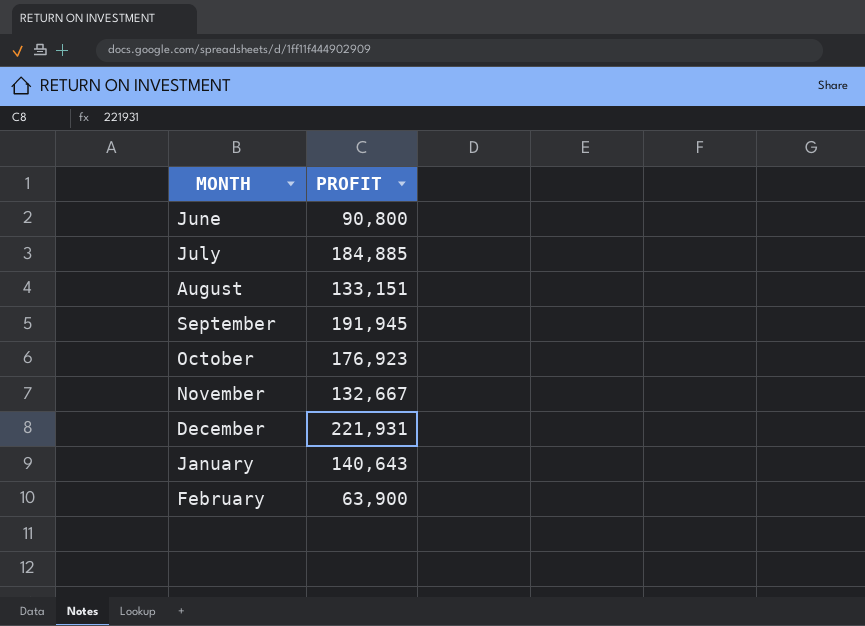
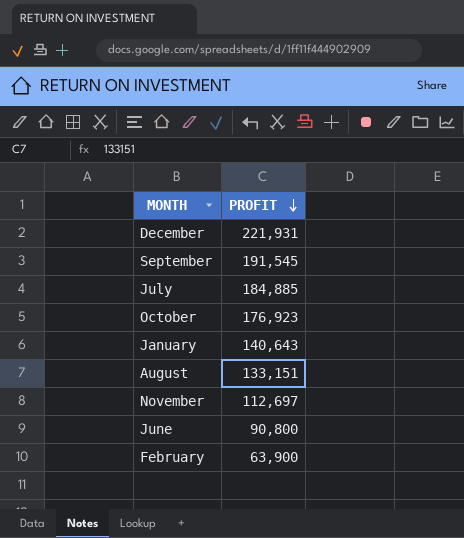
row order: none -> PROFIT descending
September | PROFIT: 191,945 -> 191,545
November | PROFIT: 132,667 -> 112,697

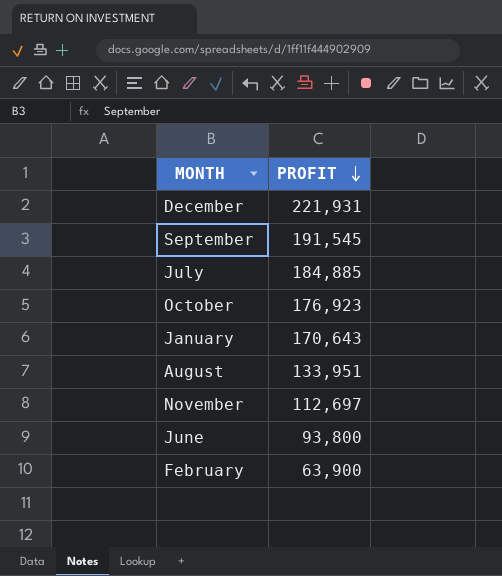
January | PROFIT: 140,643 -> 170,643
August | PROFIT: 133,151 -> 133,951
June | PROFIT: 90,800 -> 93,800

